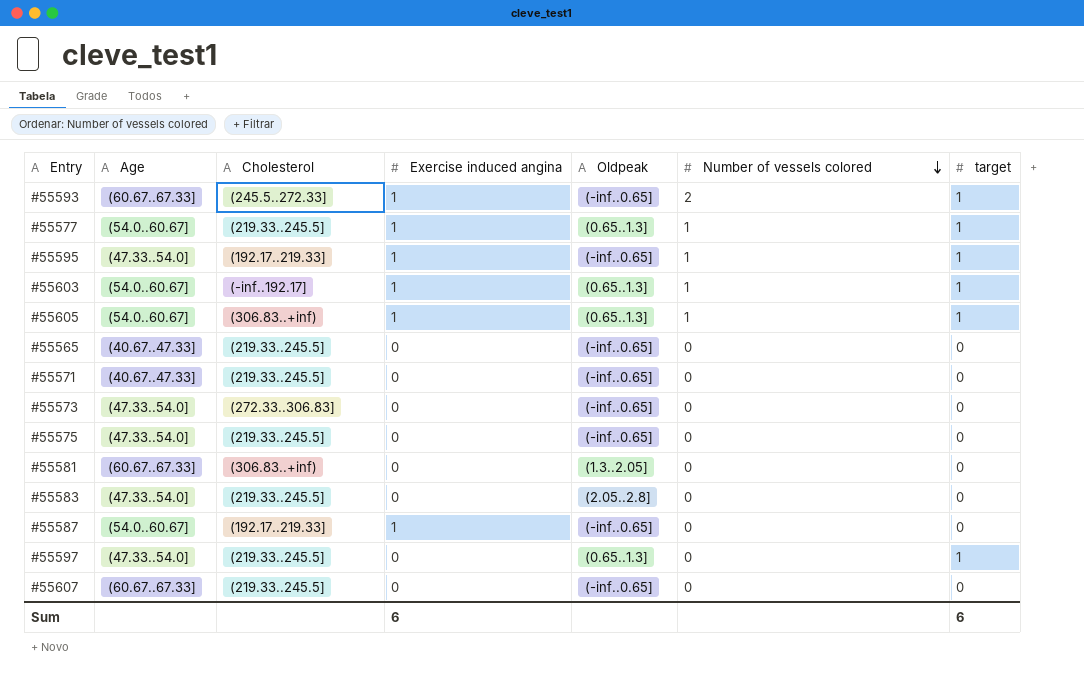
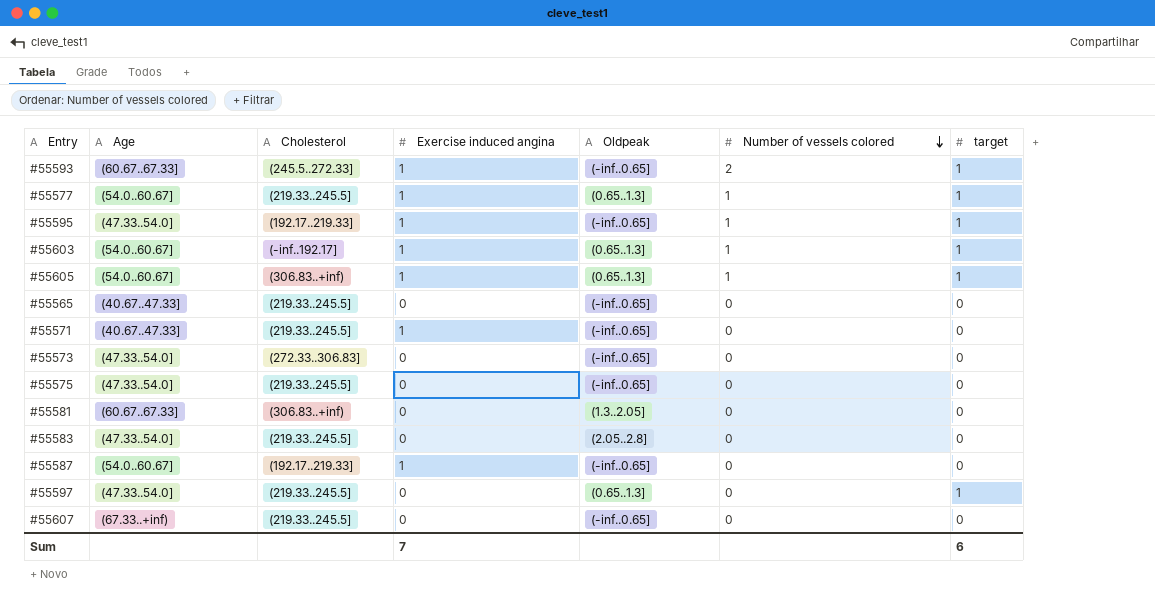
#55571 | Exercise induced angina: 0 -> 1
#55607 | Age: (60.67..67.33] -> (67.33..+inf)
Sum | Exercise induced angina: 6 -> 7

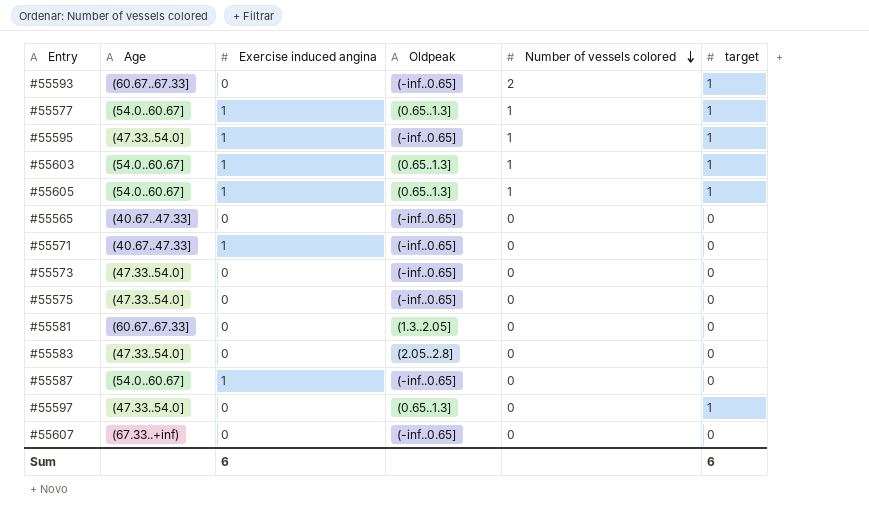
column Cholesterol | position: 3 -> none
#55593 | Exercise induced angina: 1 -> 0
Sum | Exercise induced angina: 7 -> 6

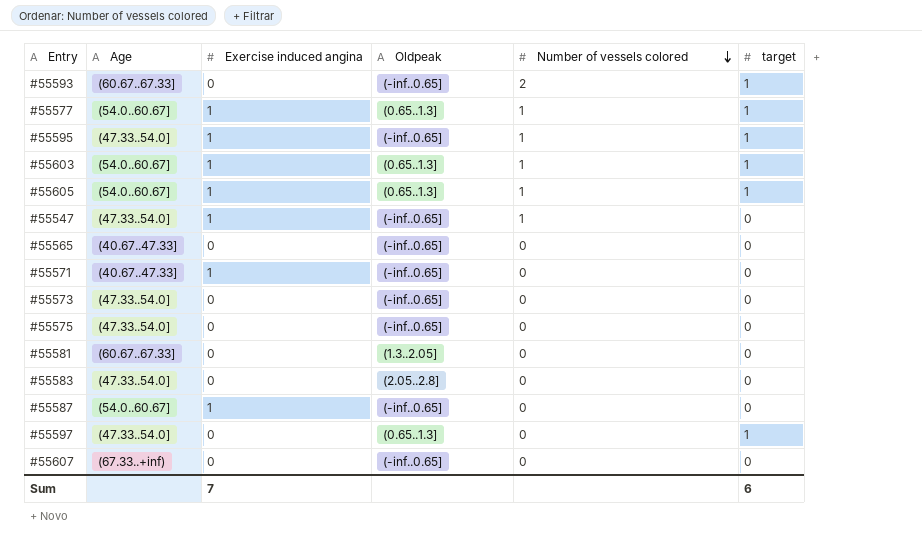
row #55547: none -> (47.33..54.0] | 1 | (-inf..0.65] | 1 | 0
Sum | Exercise induced angina: 6 -> 7

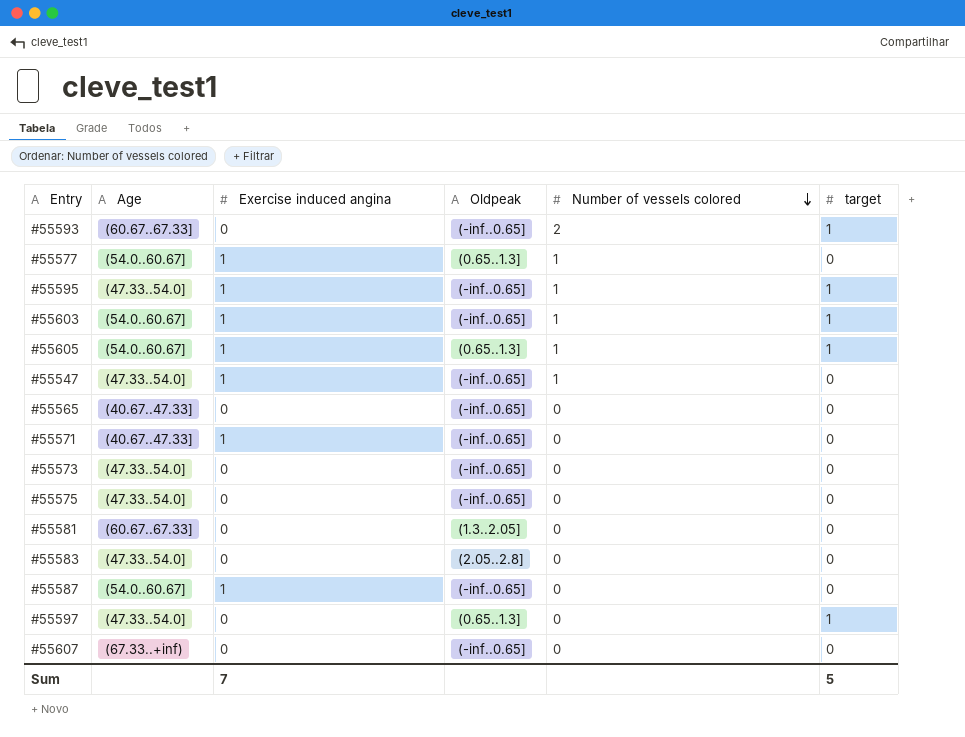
#55577 | target: 1 -> 0
#55603 | Oldpeak: (0.65..1.3] -> (-inf..0.65]
Sum | target: 6 -> 5

